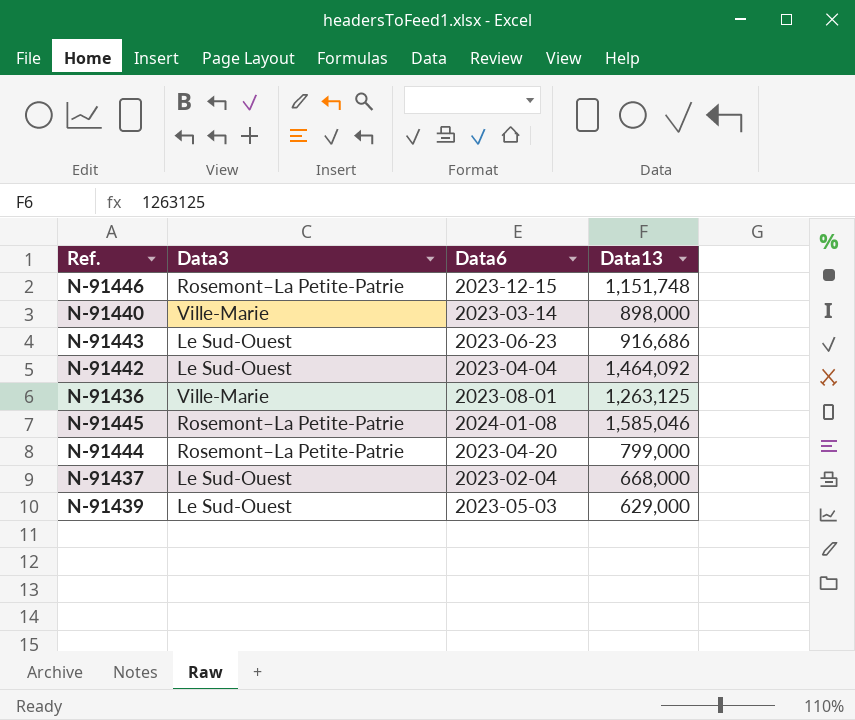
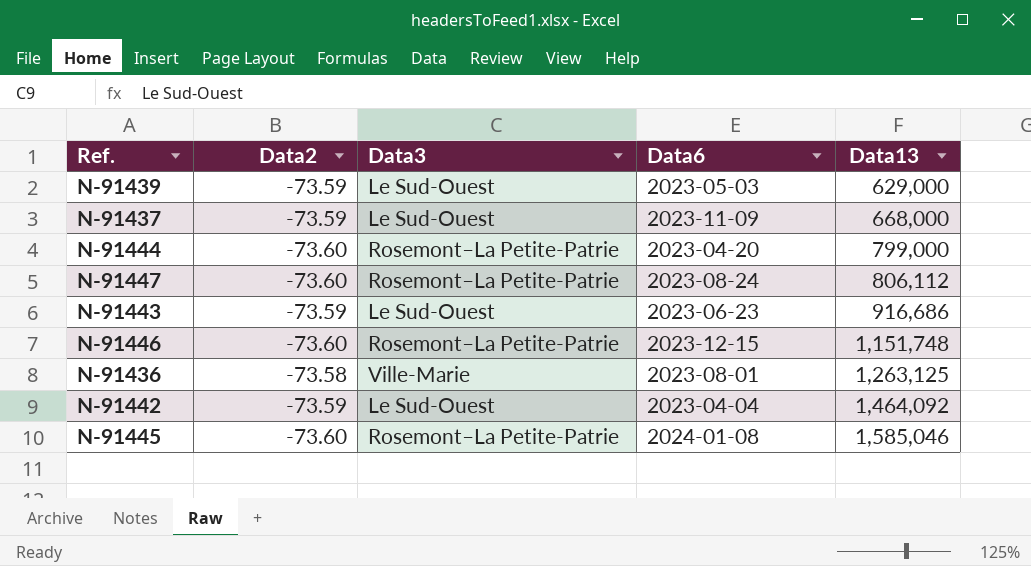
row order: none -> Data13 ascending
column Data2 | position: none -> 2
row N-91440: Ville-Marie | 2023-03-14 | 898,000 -> none
N-91437 | Data6: 2023-02-04 -> 2023-11-09
row N-91447: none -> -73.60 | Rosemont–La Petite-Patrie | 2023-08-24 | 806,112

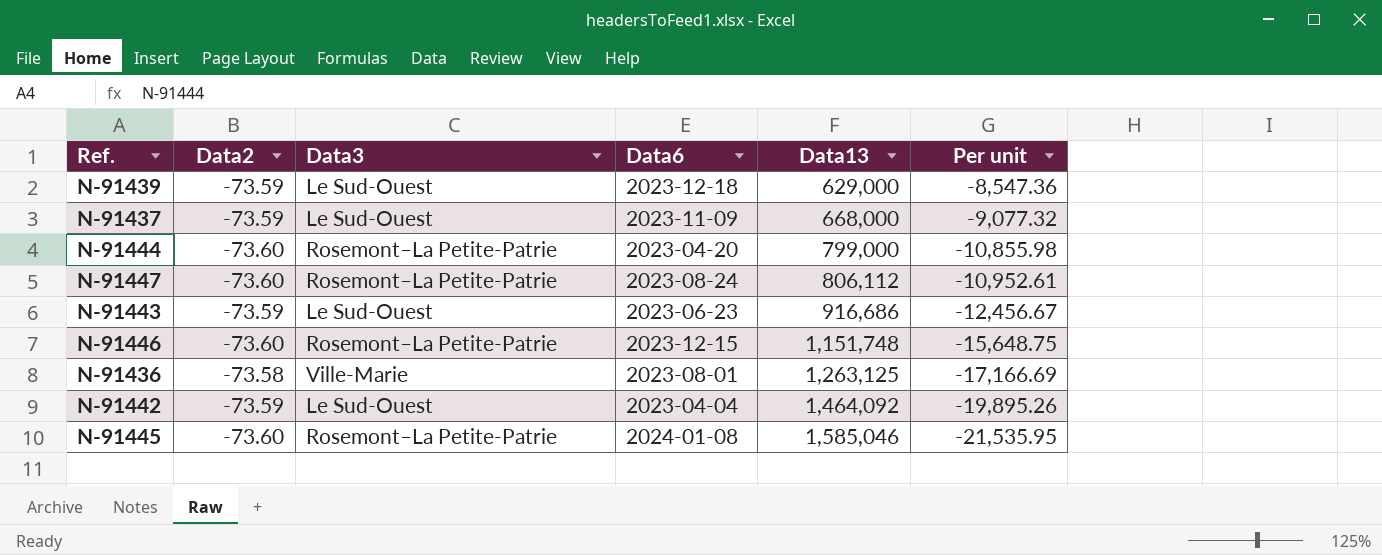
column Per unit | formula: none -> [Data13] / [Data2]
N-91439 | Data6: 2023-05-03 -> 2023-12-18

